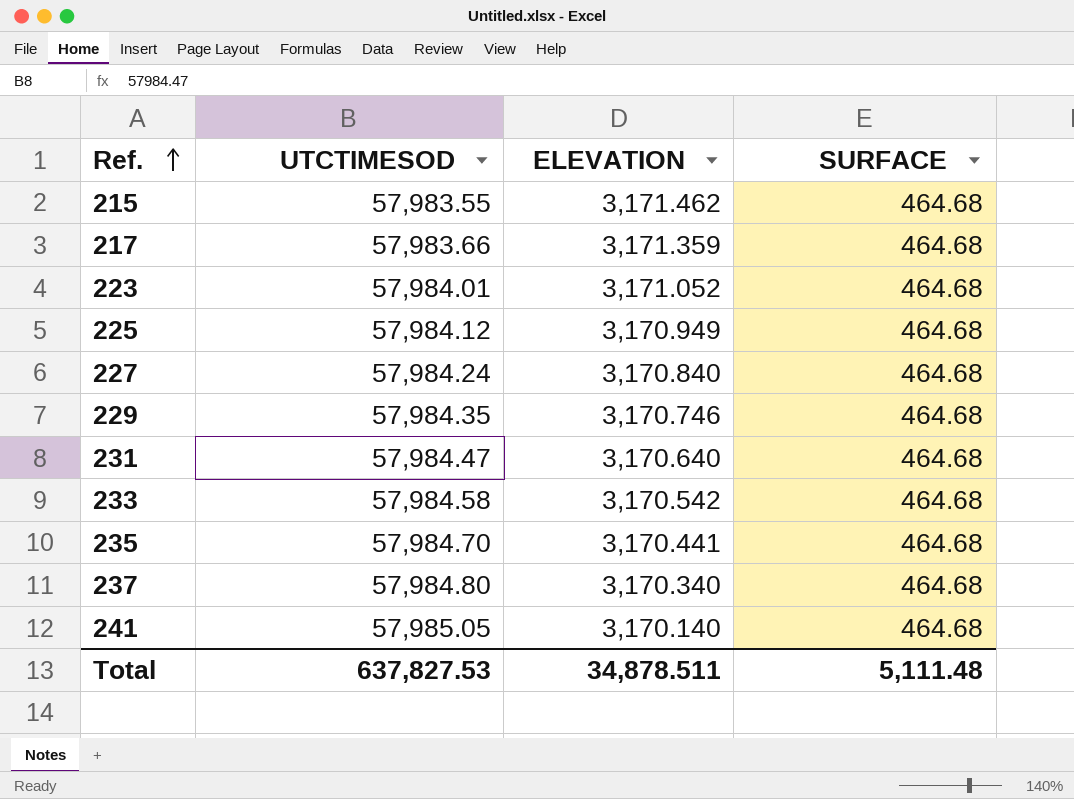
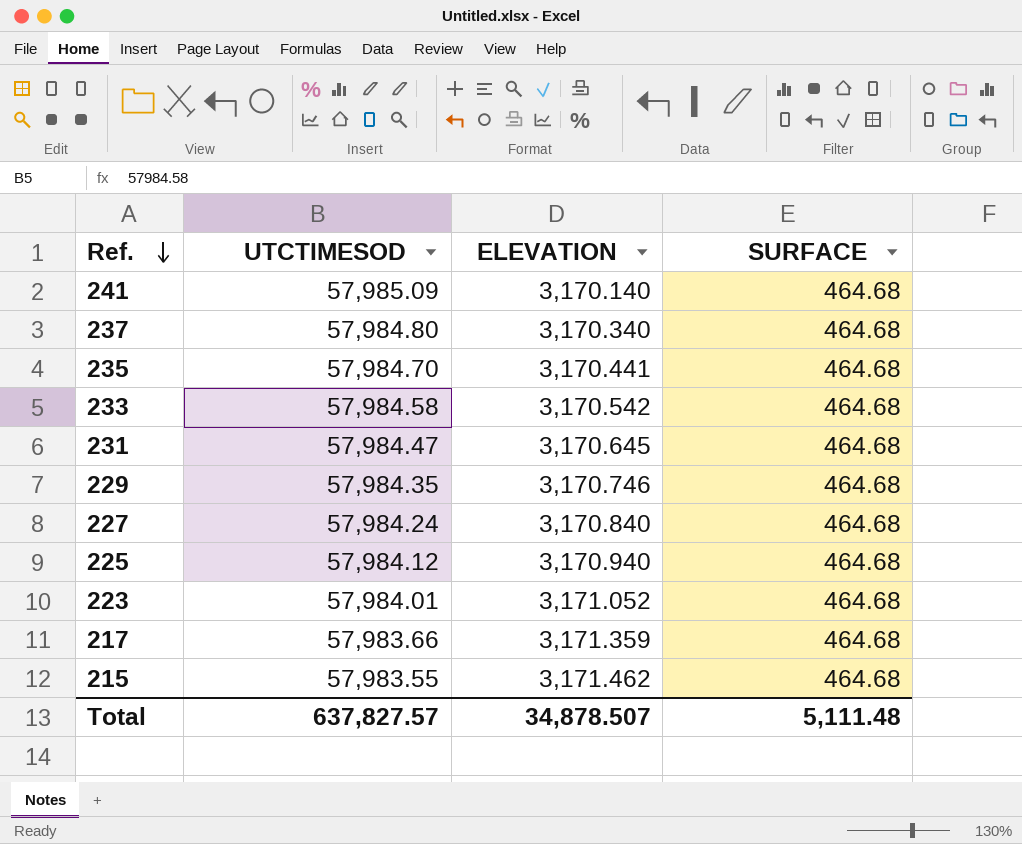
row order: Ref. ascending -> Ref. descending
241 | UTCTIMESOD: 57,985.05 -> 57,985.09
231 | ELEVATION: 3,170.640 -> 3,170.645
225 | ELEVATION: 3,170.949 -> 3,170.940
Total | UTCTIMESOD: 637,827.53 -> 637,827.57
Total | ELEVATION: 34,878.511 -> 34,878.507

